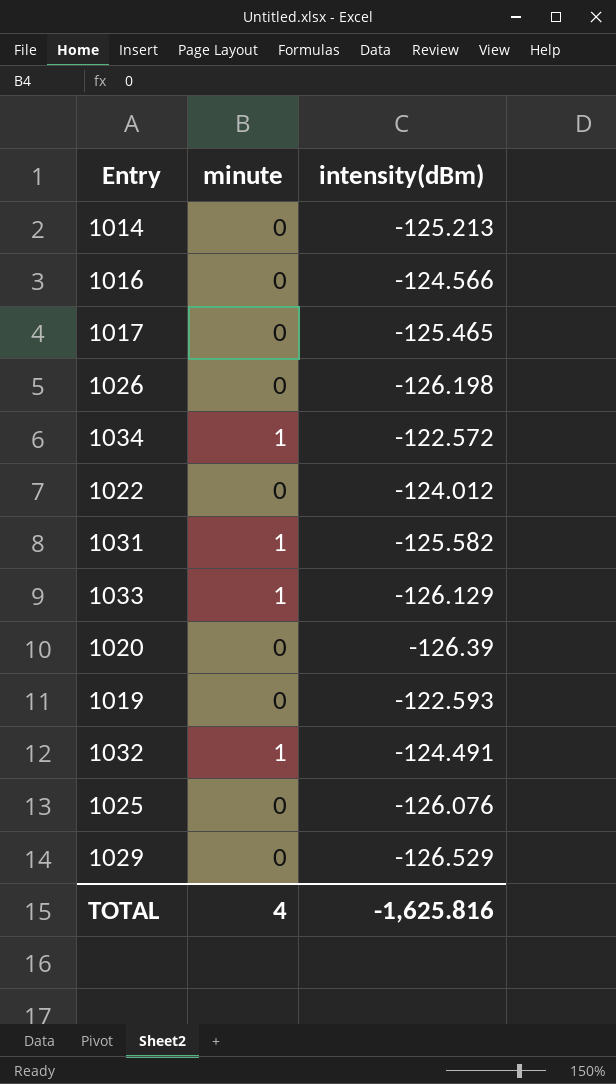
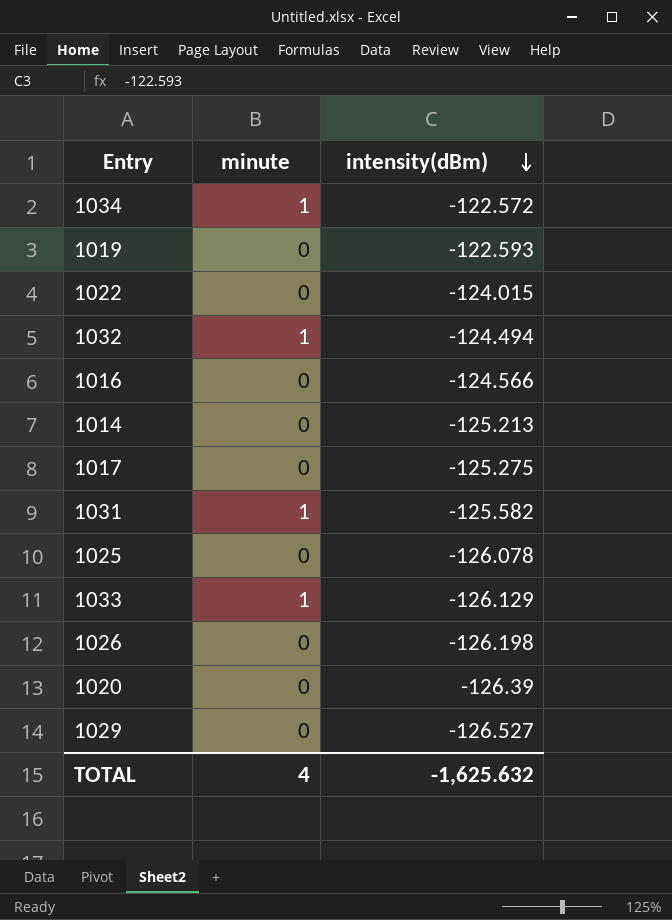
row order: none -> intensity(dBm) descending
1022 | intensity(dBm): -124.012 -> -124.015
1032 | intensity(dBm): -124.491 -> -124.494
1017 | intensity(dBm): -125.465 -> -125.275
1025 | intensity(dBm): -126.076 -> -126.078
1029 | intensity(dBm): -126.529 -> -126.527
TOTAL | intensity(dBm): -1,625.816 -> -1,625.632

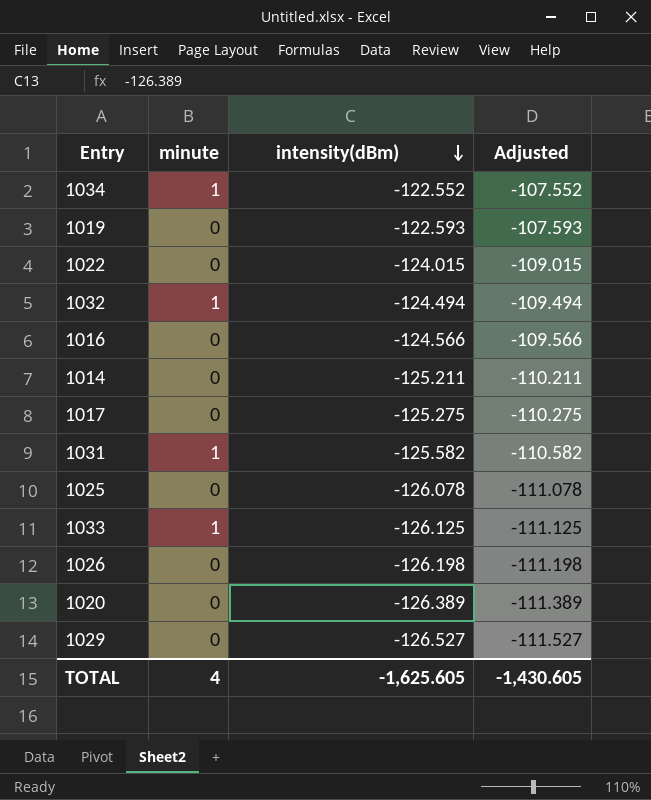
column Adjusted | formula: none -> [intensity(dBm)] + 15
1034 | intensity(dBm): -122.572 -> -122.552
1014 | intensity(dBm): -125.213 -> -125.211
1033 | intensity(dBm): -126.129 -> -126.125
1020 | intensity(dBm): -126.39 -> -126.389
TOTAL | intensity(dBm): -1,625.632 -> -1,625.605

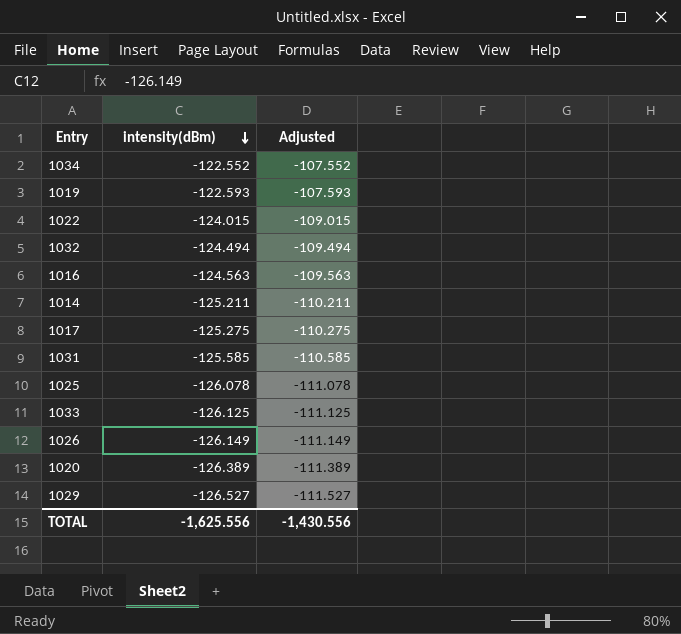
column minute | position: 2 -> none
1016 | intensity(dBm): -124.566 -> -124.563
1016 | Adjusted: -109.566 -> -109.563
1031 | intensity(dBm): -125.582 -> -125.585
1031 | Adjusted: -110.582 -> -110.585
1026 | intensity(dBm): -126.198 -> -126.149
1026 | Adjusted: -111.198 -> -111.149
TOTAL | intensity(dBm): -1,625.605 -> -1,625.556
TOTAL | Adjusted: -1,430.605 -> -1,430.556

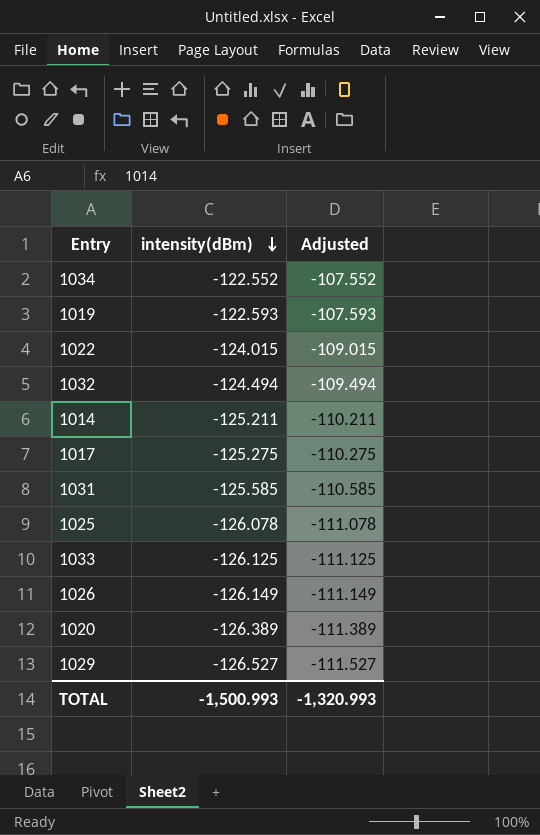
row 1016: -124.563 | -109.563 -> none
TOTAL | intensity(dBm): -1,625.556 -> -1,500.993
TOTAL | Adjusted: -1,430.556 -> -1,320.993

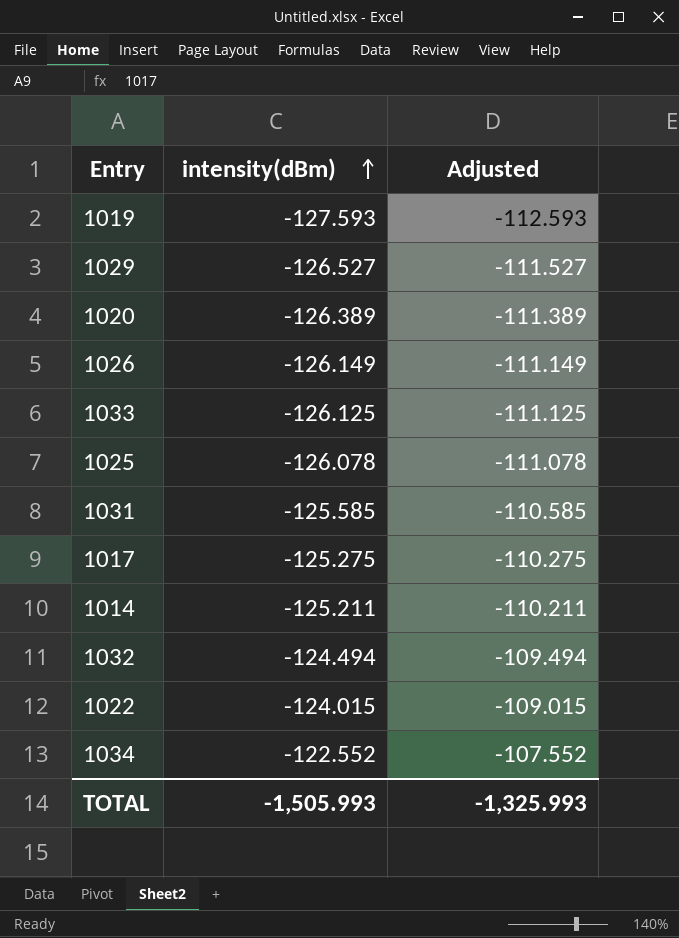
row order: intensity(dBm) descending -> intensity(dBm) ascending
1019 | intensity(dBm): -122.593 -> -127.593
1019 | Adjusted: -107.593 -> -112.593
TOTAL | intensity(dBm): -1,500.993 -> -1,505.993
TOTAL | Adjusted: -1,320.993 -> -1,325.993

